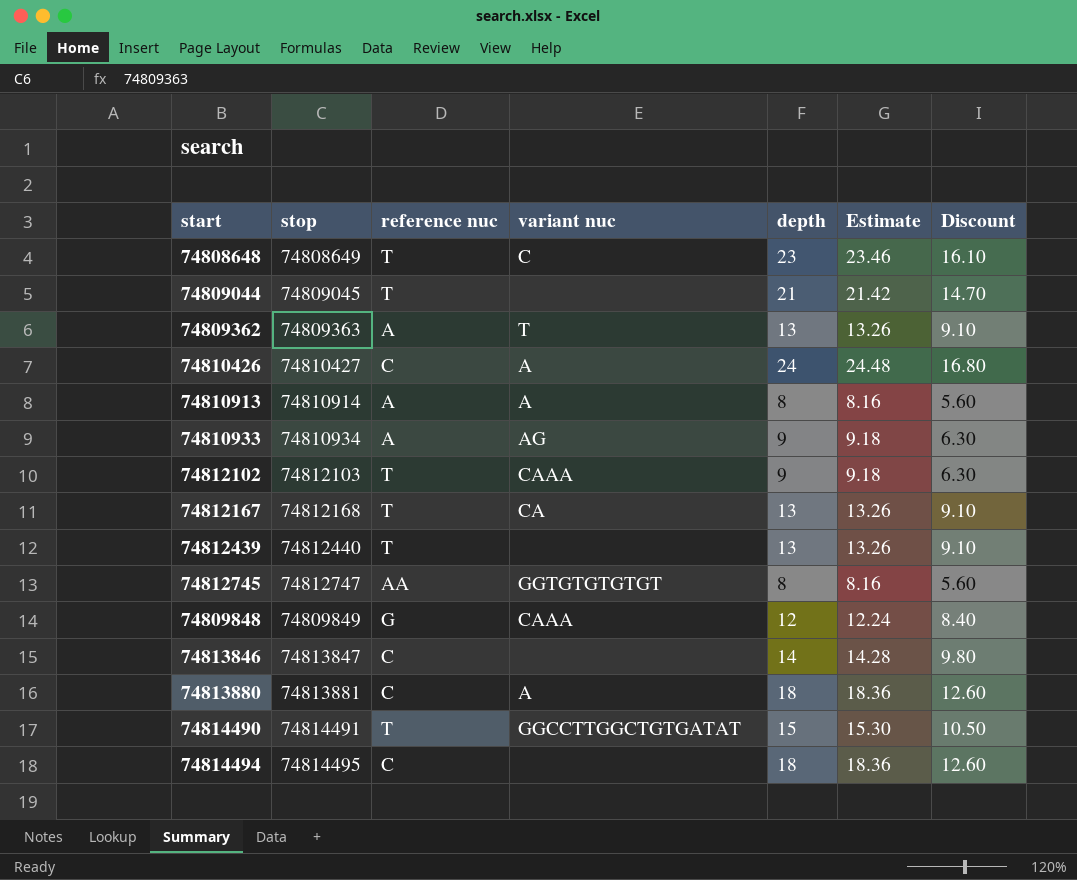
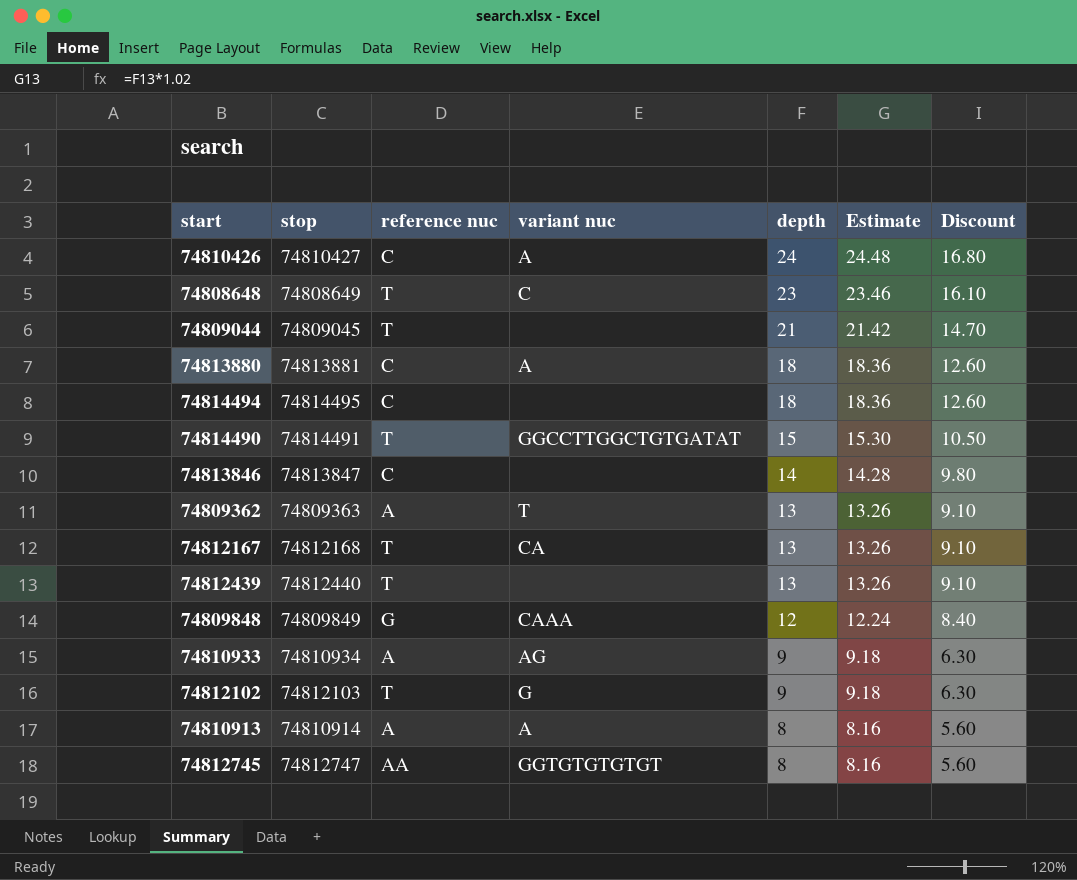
row order: none -> depth descending
74812102 | variant nuc: CAAA -> G

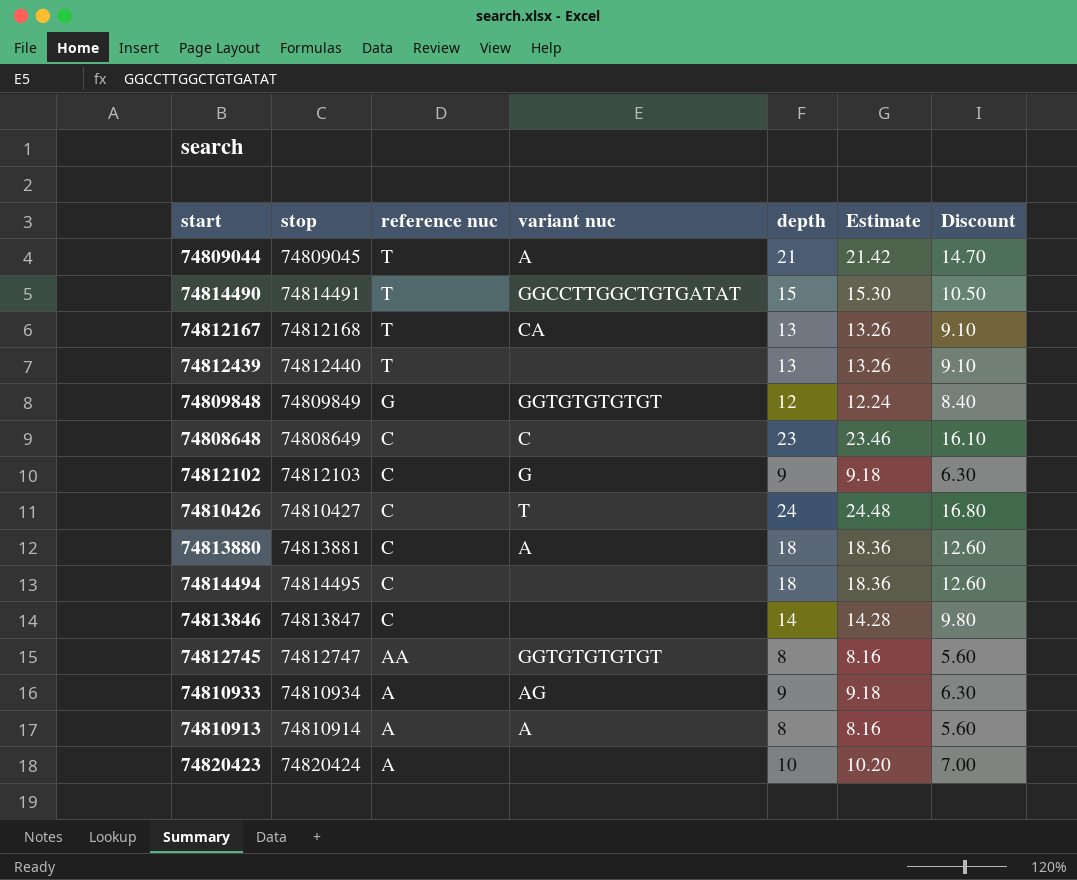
row order: depth descending -> reference nuc descending
row 74809362: 74809363 | A | T | 13 | 13.26 | 9.10 -> none
74809044 | variant nuc: none -> A
74809848 | variant nuc: CAAA -> GGTGTGTGTGT
74808648 | reference nuc: T -> C
74812102 | reference nuc: T -> C
74810426 | variant nuc: A -> T
row 74820423: none -> 74820424 | A | none | 10 | 10.20 | 7.00

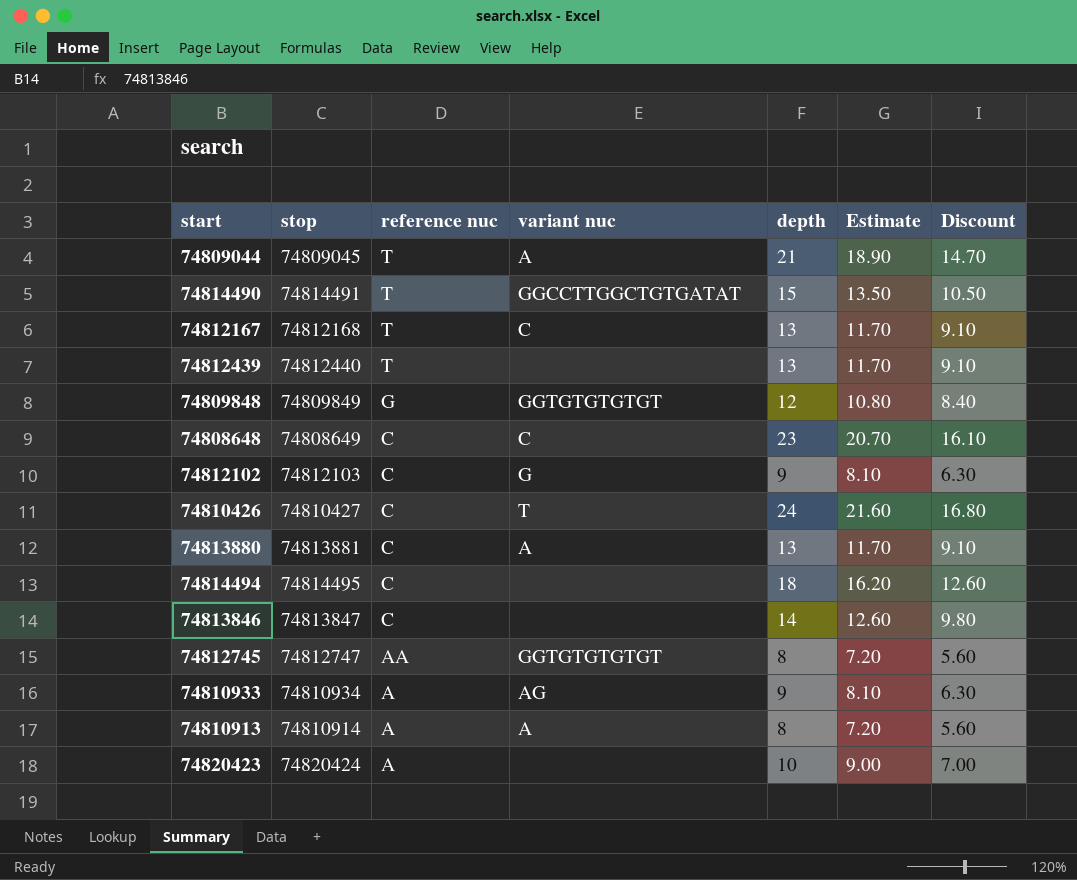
column Estimate | formula: [depth] * 1.02 -> [depth] * 0.9
74812167 | variant nuc: CA -> C
74813880 | depth: 18 -> 13
74813880 | Discount: 12.60 -> 9.10

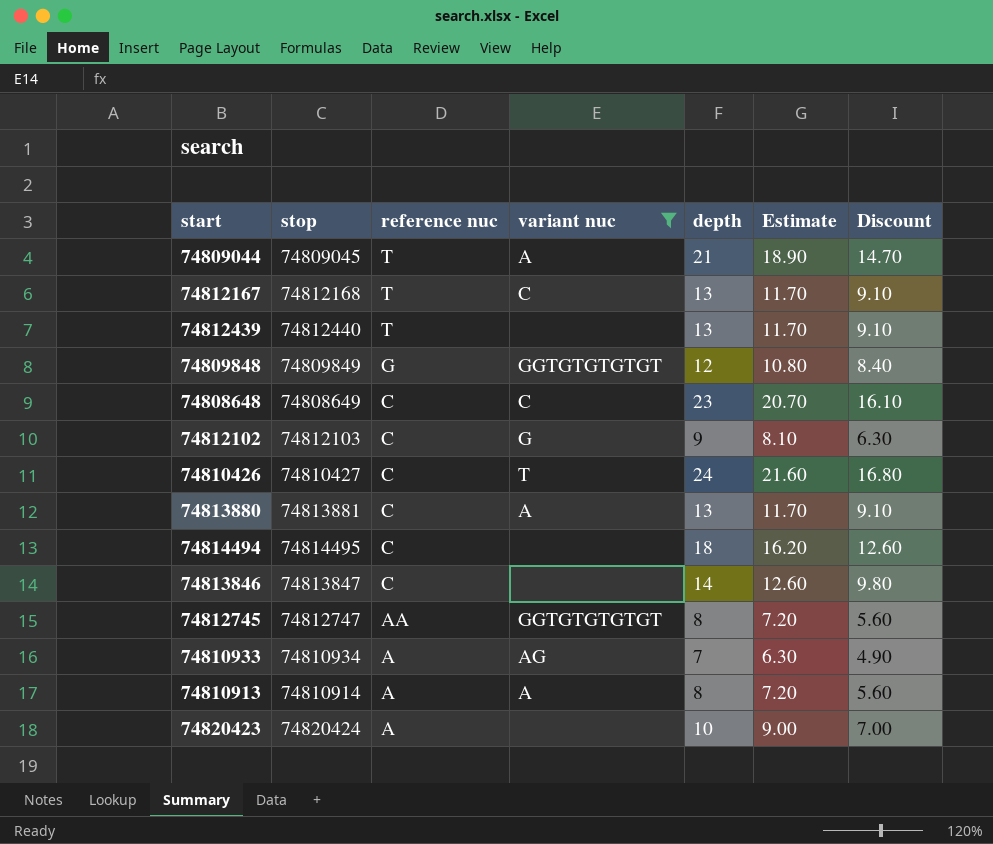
filter: none -> variant nuc != GGCCTTGGCTGTGATAT
74810933 | depth: 9 -> 7
74810933 | Estimate: 8.10 -> 6.30
74810933 | Discount: 6.30 -> 4.90

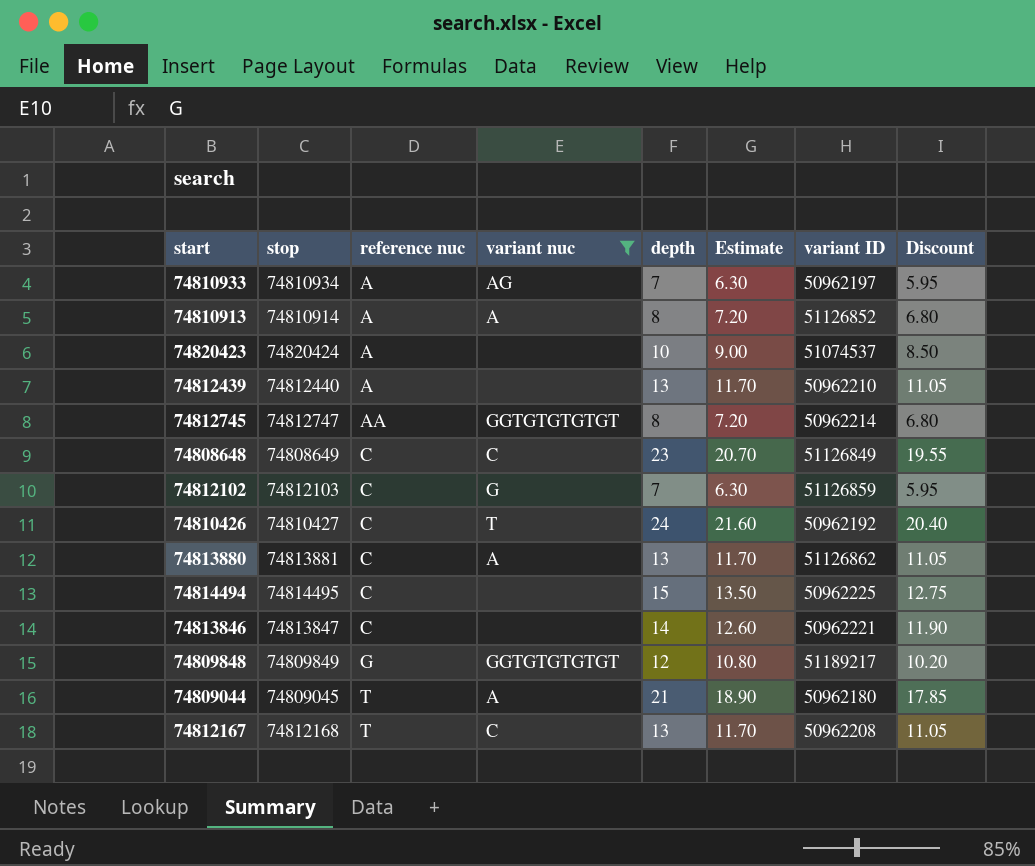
row order: reference nuc descending -> reference nuc ascending
column variant ID | position: none -> 7
column Discount | formula: [depth] * 0.7 -> [depth] * 0.85
74812439 | reference nuc: T -> A
74812102 | depth: 9 -> 7
74812102 | Estimate: 8.10 -> 6.30
74814494 | depth: 18 -> 15
74814494 | Estimate: 16.20 -> 13.50

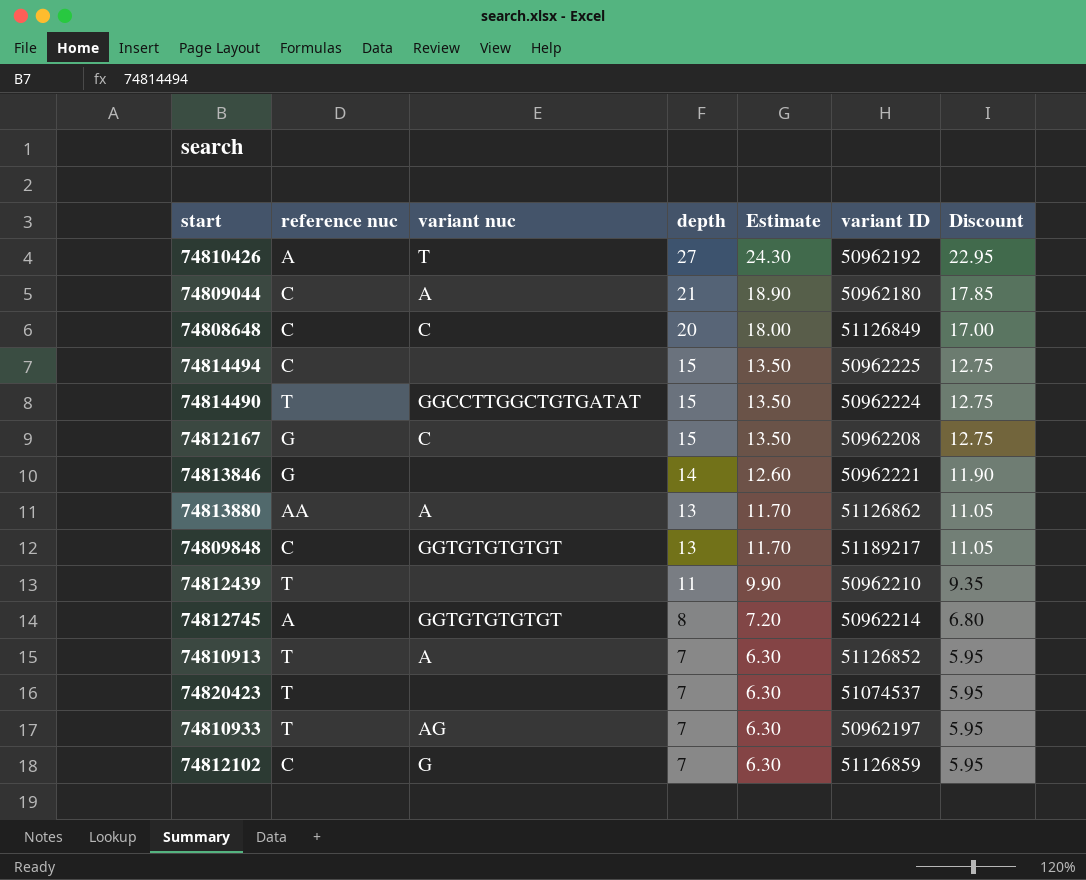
filter: variant nuc != GGCCTTGGCTGTGATAT -> none
row order: reference nuc ascending -> depth descending
column stop | position: 2 -> none
74810426 | reference nuc: C -> A
74810426 | depth: 24 -> 27
74810426 | Estimate: 21.60 -> 24.30
74810426 | Discount: 20.40 -> 22.95
74809044 | reference nuc: T -> C
74808648 | depth: 23 -> 20
74808648 | Estimate: 20.70 -> 18.00
74808648 | Discount: 19.55 -> 17.00
74812167 | reference nuc: T -> G
74812167 | depth: 13 -> 15
74812167 | Estimate: 11.70 -> 13.50
74812167 | Discount: 11.05 -> 12.75
74813846 | reference nuc: C -> G
74813880 | reference nuc: C -> AA
74809848 | reference nuc: G -> C
74809848 | depth: 12 -> 13
74809848 | Estimate: 10.80 -> 11.70
74809848 | Discount: 10.20 -> 11.05
74812439 | reference nuc: A -> T
74812439 | depth: 13 -> 11
74812439 | Estimate: 11.70 -> 9.90
74812439 | Discount: 11.05 -> 9.35
74812745 | reference nuc: AA -> A
74810913 | reference nuc: A -> T
74810913 | depth: 8 -> 7
74810913 | Estimate: 7.20 -> 6.30
74810913 | Discount: 6.80 -> 5.95
74820423 | reference nuc: A -> T
74820423 | depth: 10 -> 7
74820423 | Estimate: 9.00 -> 6.30
74820423 | Discount: 8.50 -> 5.95
74810933 | reference nuc: A -> T

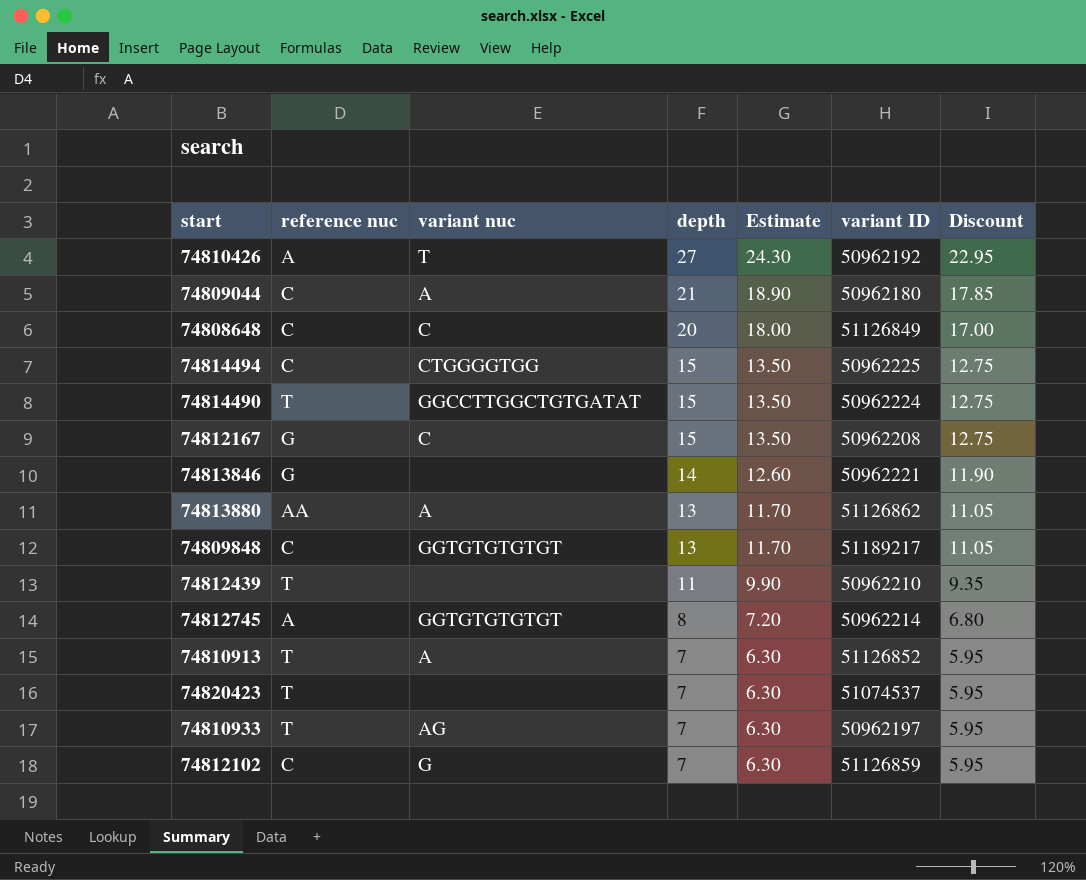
74814494 | variant nuc: none -> CTGGGGTGG

